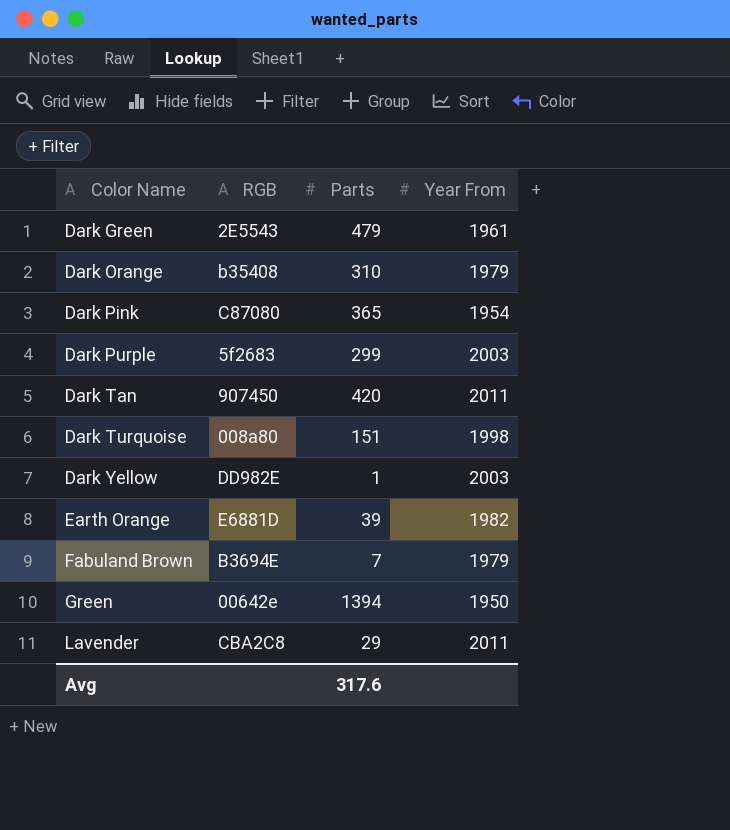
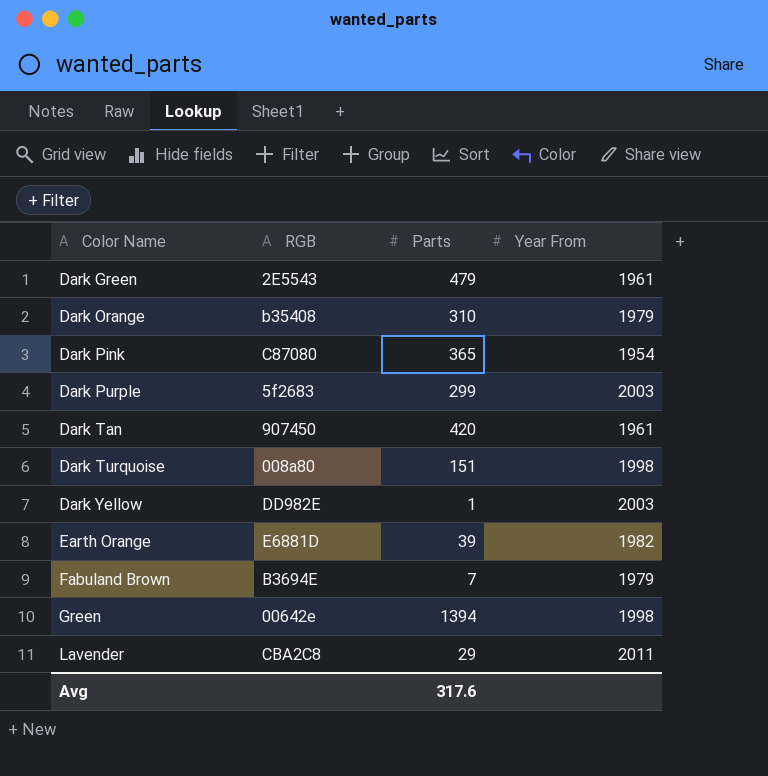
Dark Tan | Year From: 2011 -> 1961
Green | Year From: 1950 -> 1998

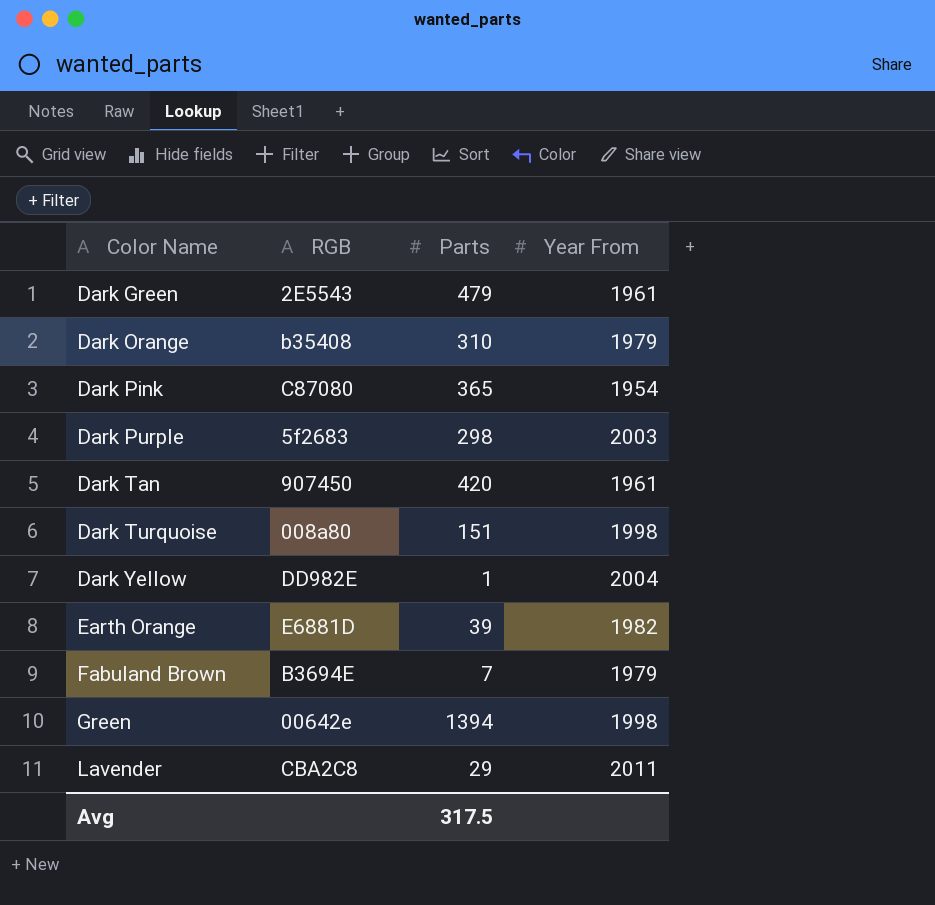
Dark Purple | Parts: 299 -> 298
Dark Yellow | Year From: 2003 -> 2004
Avg | Parts: 317.6 -> 317.5

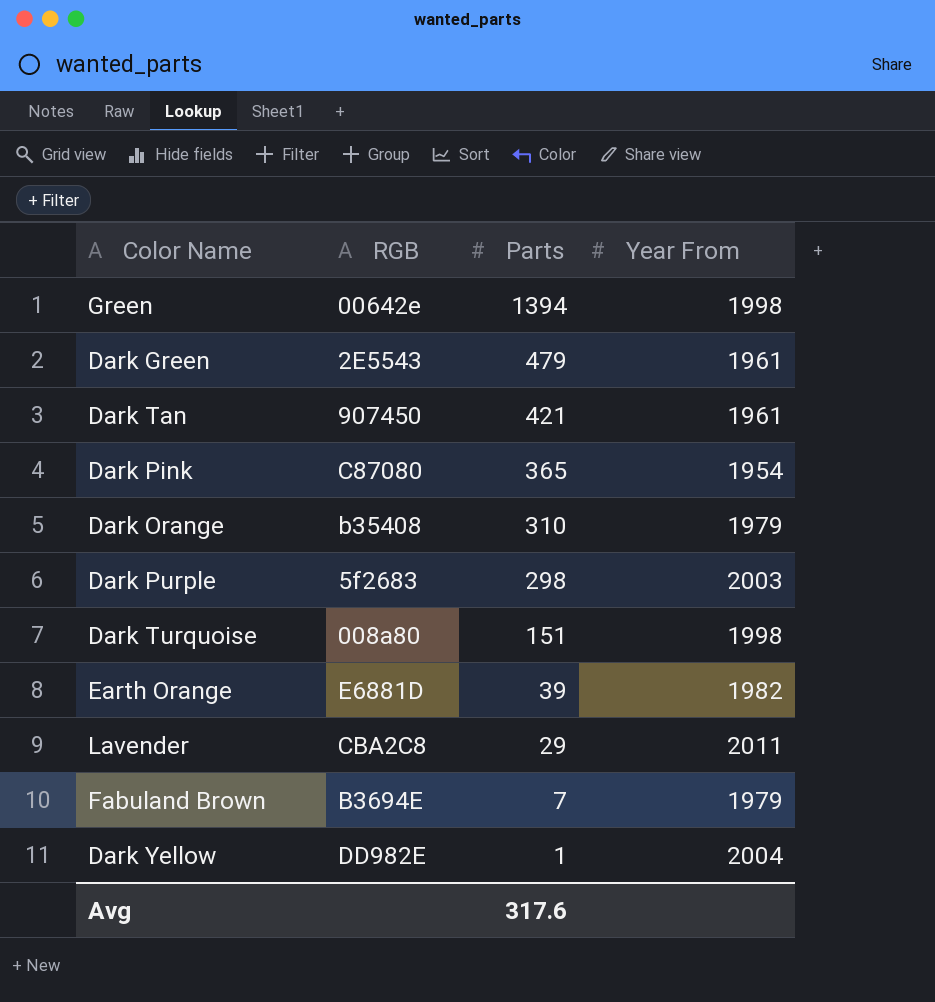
row order: Color Name ascending -> Parts descending
Dark Tan | Parts: 420 -> 421
Avg | Parts: 317.5 -> 317.6

